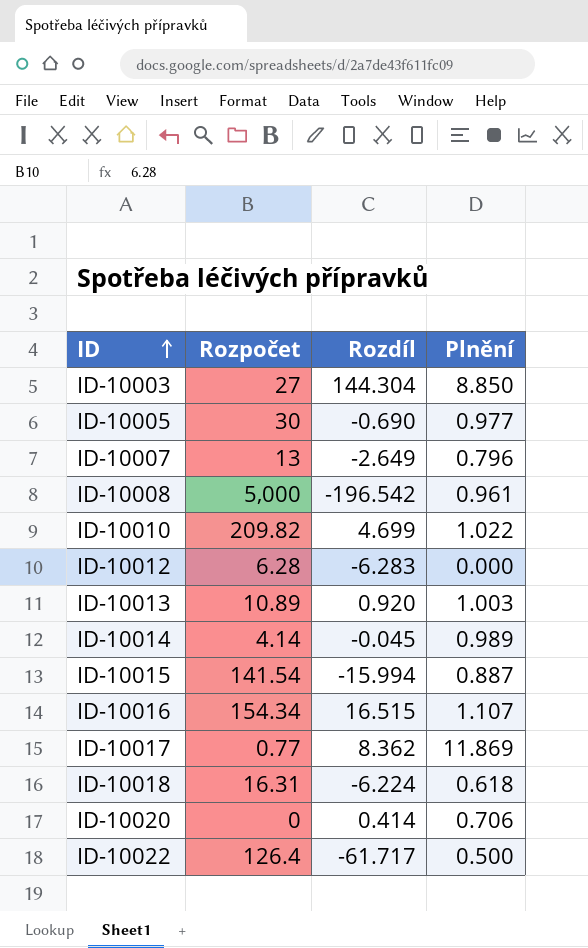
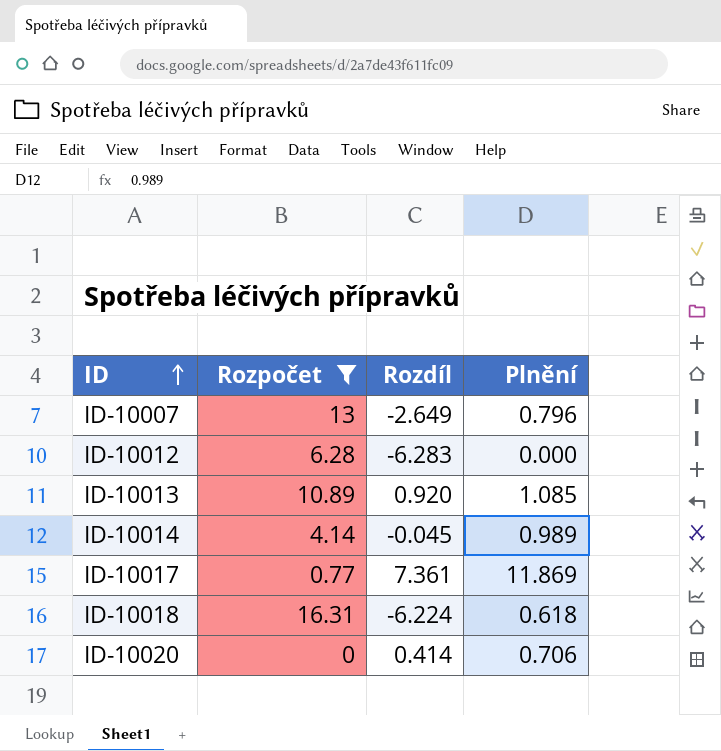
filter: none -> Rozpočet <= 16.31
ID-10013 | Plnění: 1.003 -> 1.085
ID-10017 | Rozdíl: 8.362 -> 7.361

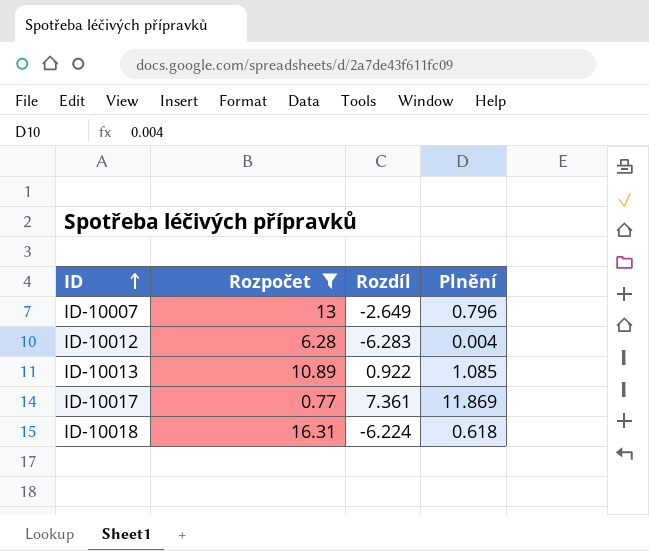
row ID-10014: 4.14 | -0.045 | 0.989 -> none
row ID-10020: 0 | 0.414 | 0.706 -> none
ID-10012 | Plnění: 0.000 -> 0.004
ID-10013 | Rozdíl: 0.920 -> 0.922

